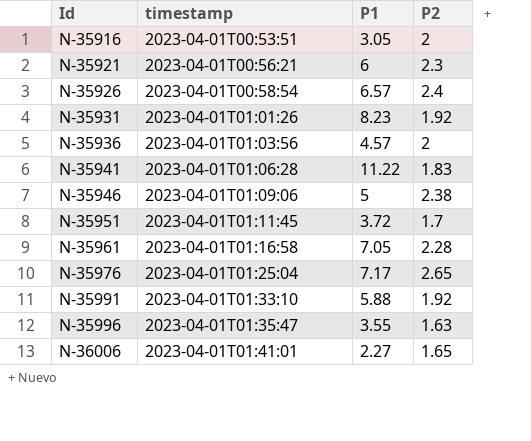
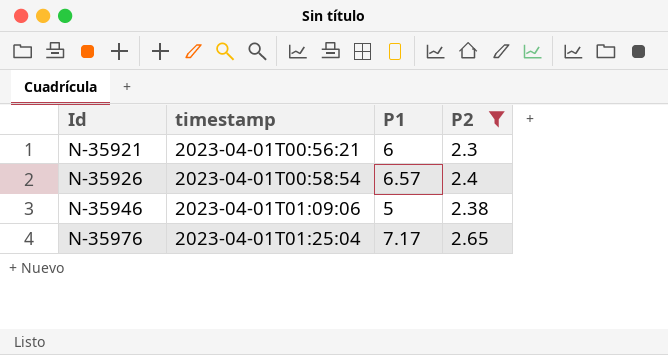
filter: none -> P2 >= 2.3

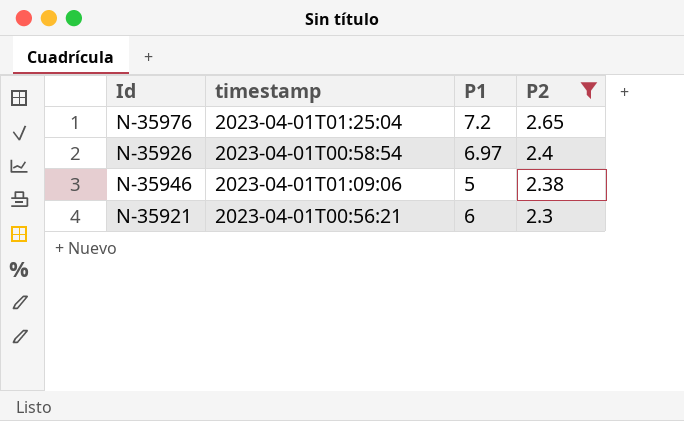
row order: Id ascending -> P2 descending
N-35976 | P1: 7.17 -> 7.2
N-35926 | P1: 6.57 -> 6.97

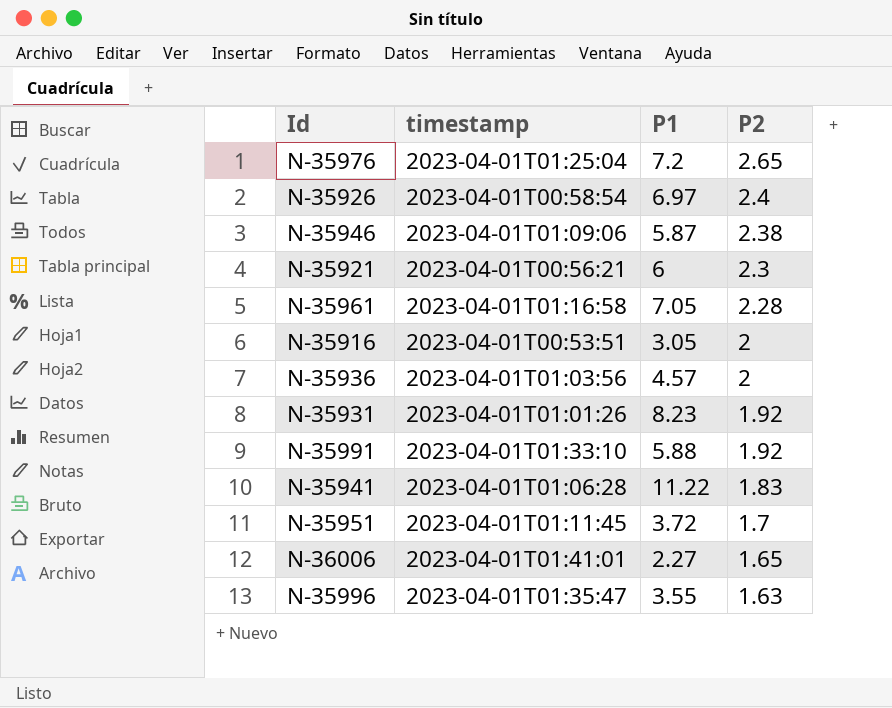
filter: P2 >= 2.3 -> none
N-35946 | P1: 5 -> 5.87

